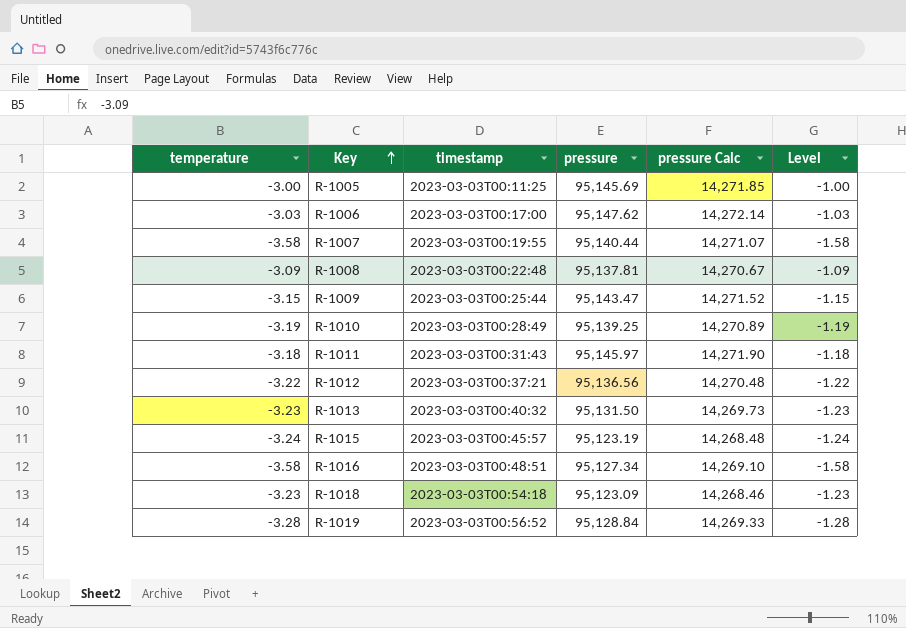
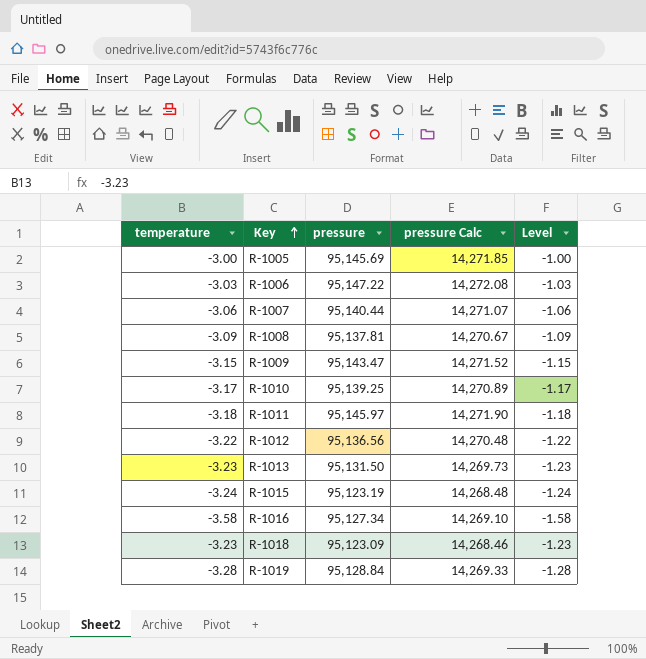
column timestamp | position: 3 -> none
R-1006 | pressure: 95,147.62 -> 95,147.22
R-1006 | pressure Calc: 14,272.14 -> 14,272.08
R-1007 | temperature: -3.58 -> -3.06
R-1007 | Level: -1.58 -> -1.06
R-1010 | temperature: -3.19 -> -3.17
R-1010 | Level: -1.19 -> -1.17

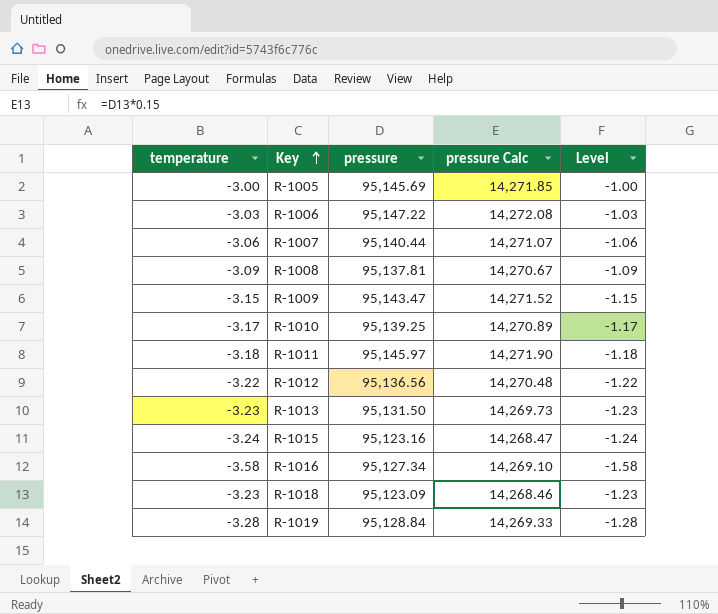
R-1015 | pressure: 95,123.19 -> 95,123.16
R-1015 | pressure Calc: 14,268.48 -> 14,268.47

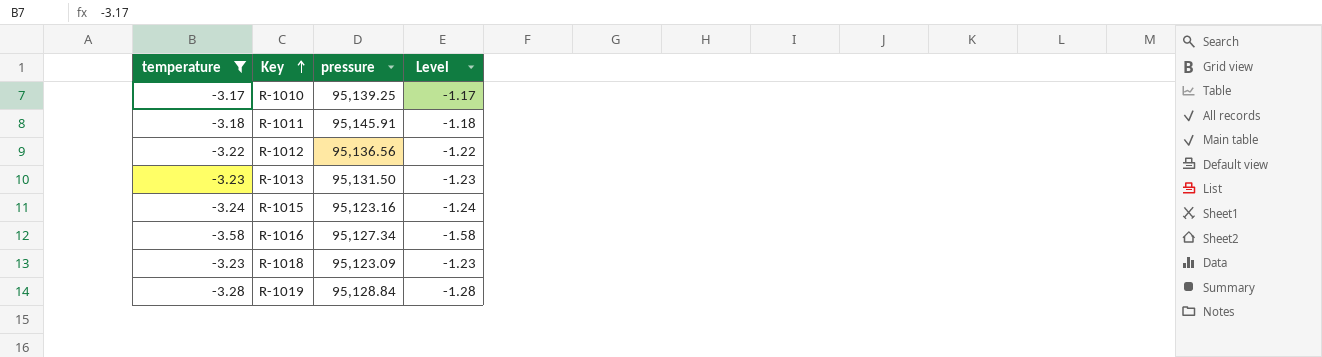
filter: none -> temperature <= -3.17
column pressure Calc | formula: [pressure] * 0.15 -> none
R-1011 | pressure: 95,145.97 -> 95,145.91

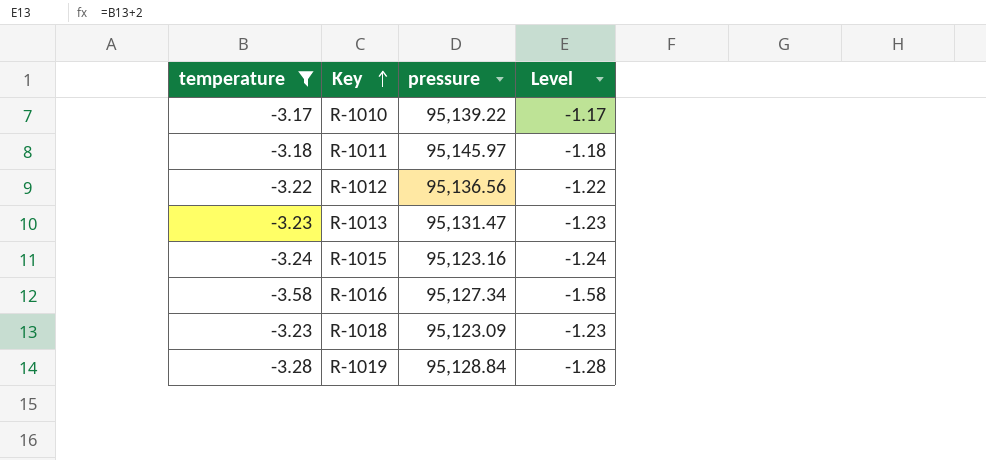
R-1010 | pressure: 95,139.25 -> 95,139.22
R-1011 | pressure: 95,145.91 -> 95,145.97
R-1013 | pressure: 95,131.50 -> 95,131.47

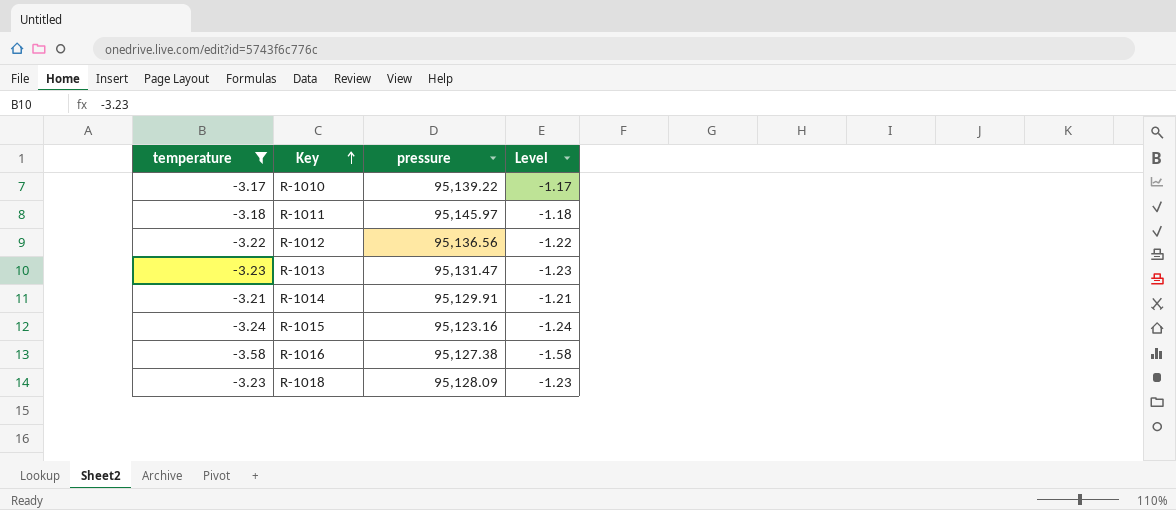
row R-1019: -3.28 | 95,128.84 | -1.28 -> none
row R-1014: none -> -3.21 | 95,129.91 | -1.21
R-1016 | pressure: 95,127.34 -> 95,127.38
R-1018 | pressure: 95,123.09 -> 95,128.09

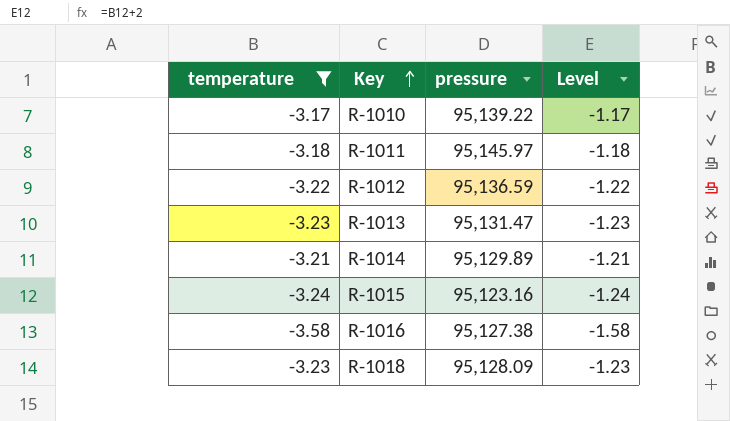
R-1012 | pressure: 95,136.56 -> 95,136.59
R-1014 | pressure: 95,129.91 -> 95,129.89

